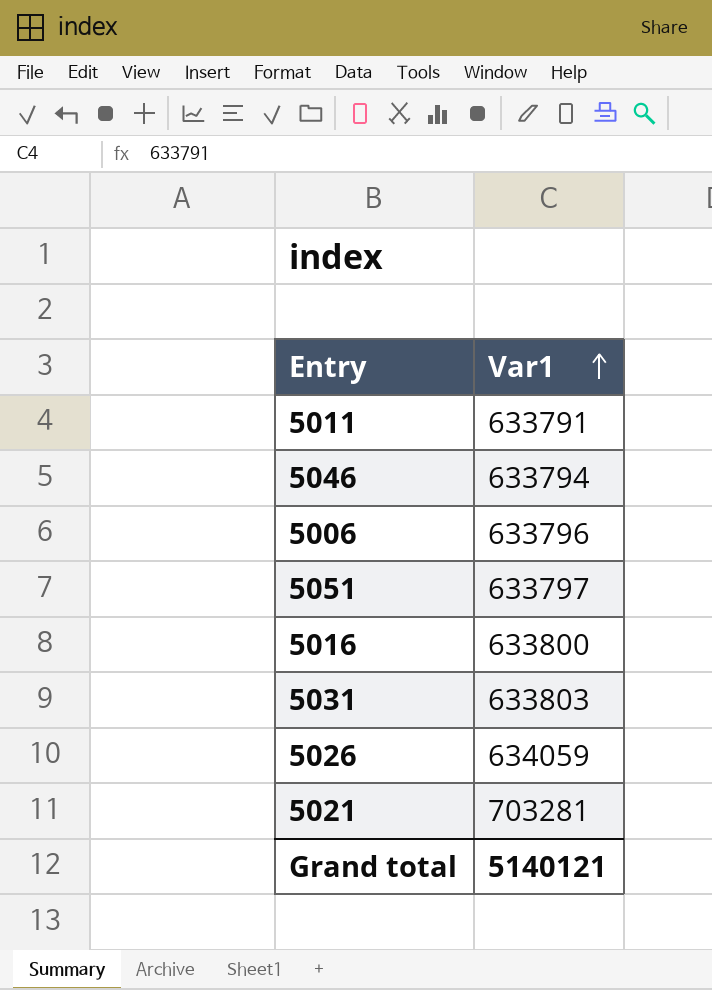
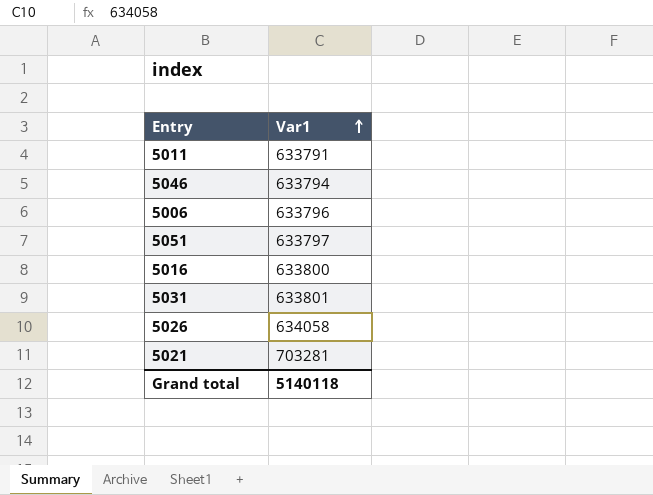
5031 | Var1: 633803 -> 633801
5026 | Var1: 634059 -> 634058
Grand total | Var1: 5140121 -> 5140118

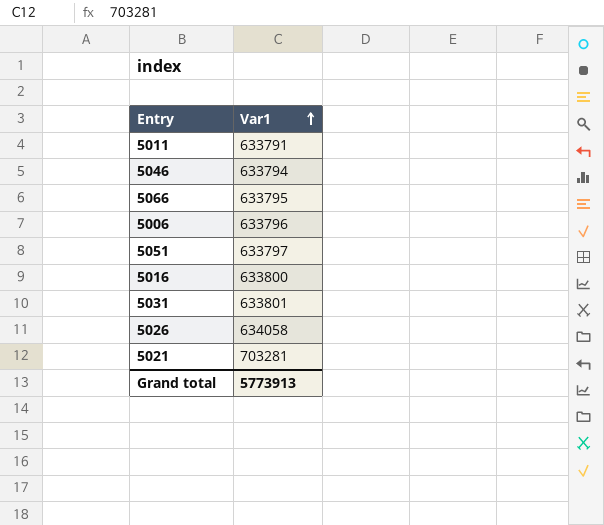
row 5066: none -> 633795
Grand total | Var1: 5140118 -> 5773913

